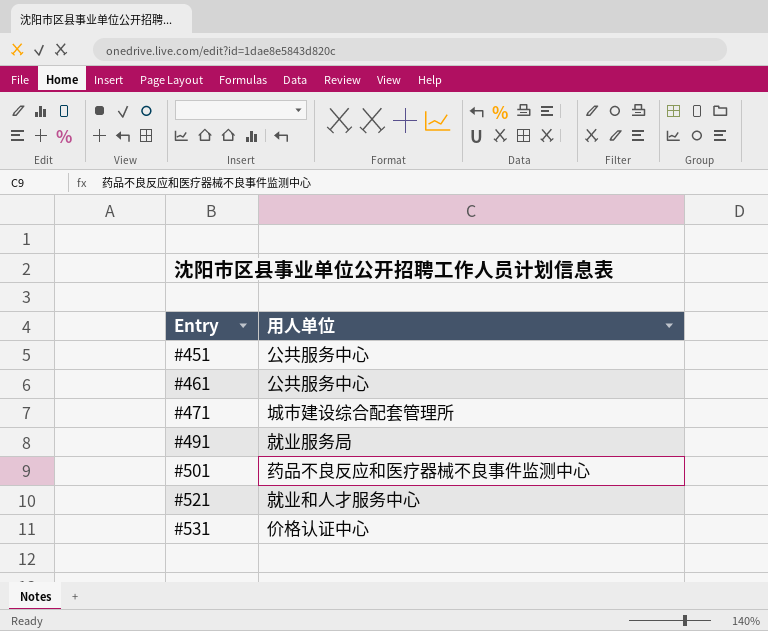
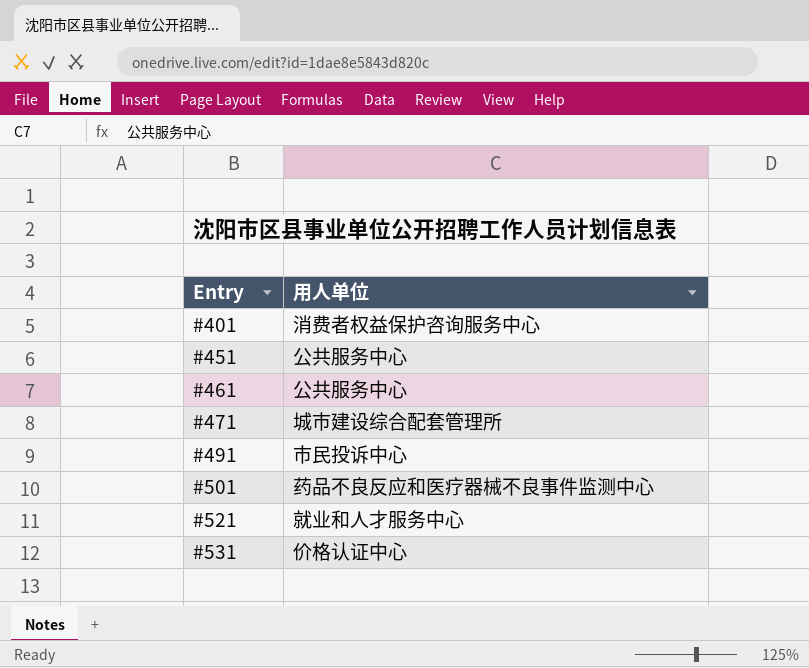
row #401: none -> 消费者权益保护咨询服务中心
#491 | 用人单位: 就业服务局 -> 市民投诉中心

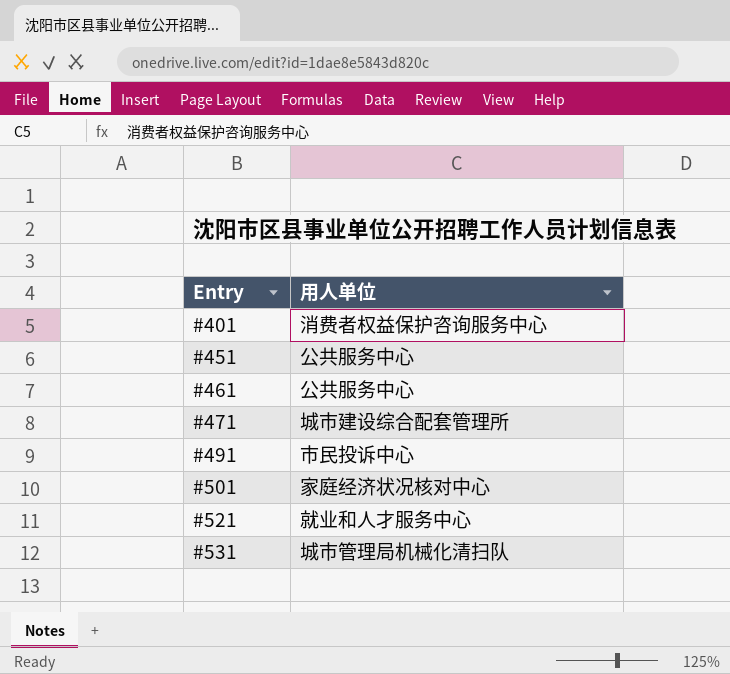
#501 | 用人单位: 药品不良反应和医疗器械不良事件监测中心 -> 家庭经济状况核对中心
#531 | 用人单位: 价格认证中心 -> 城市管理局机械化清扫队

